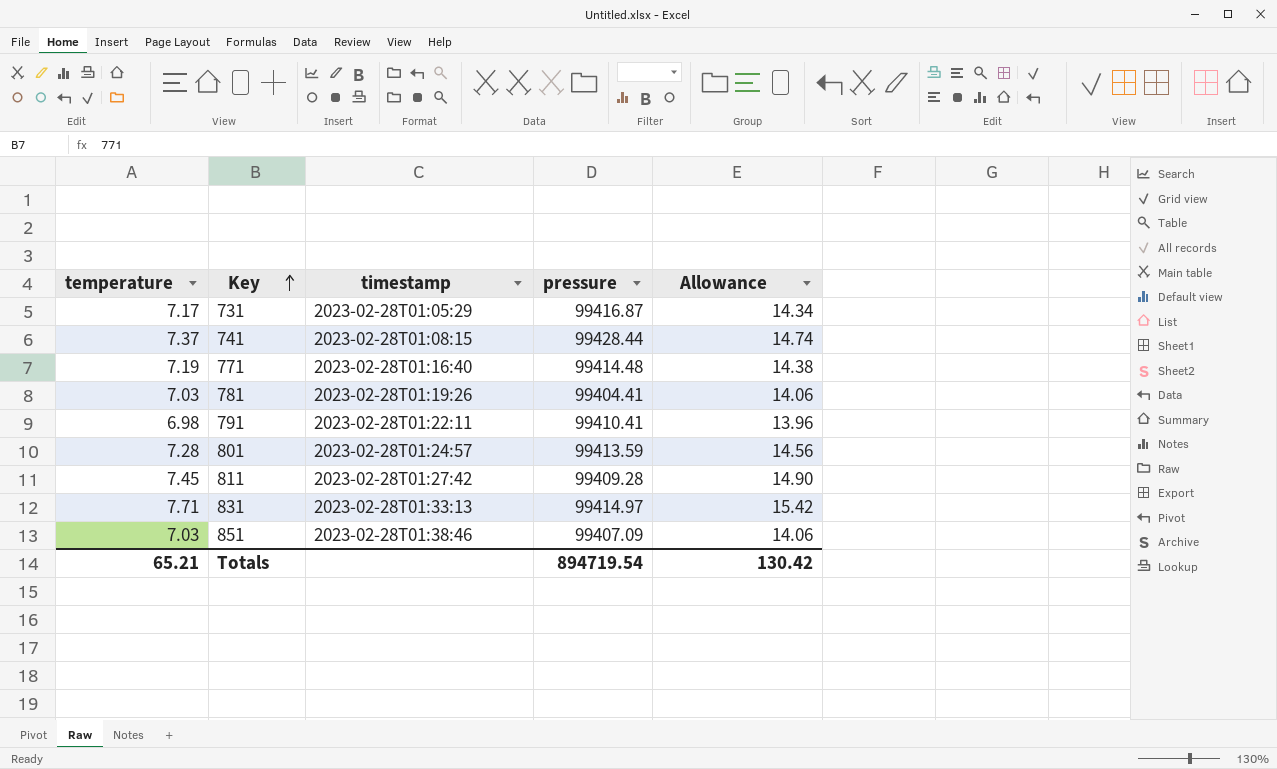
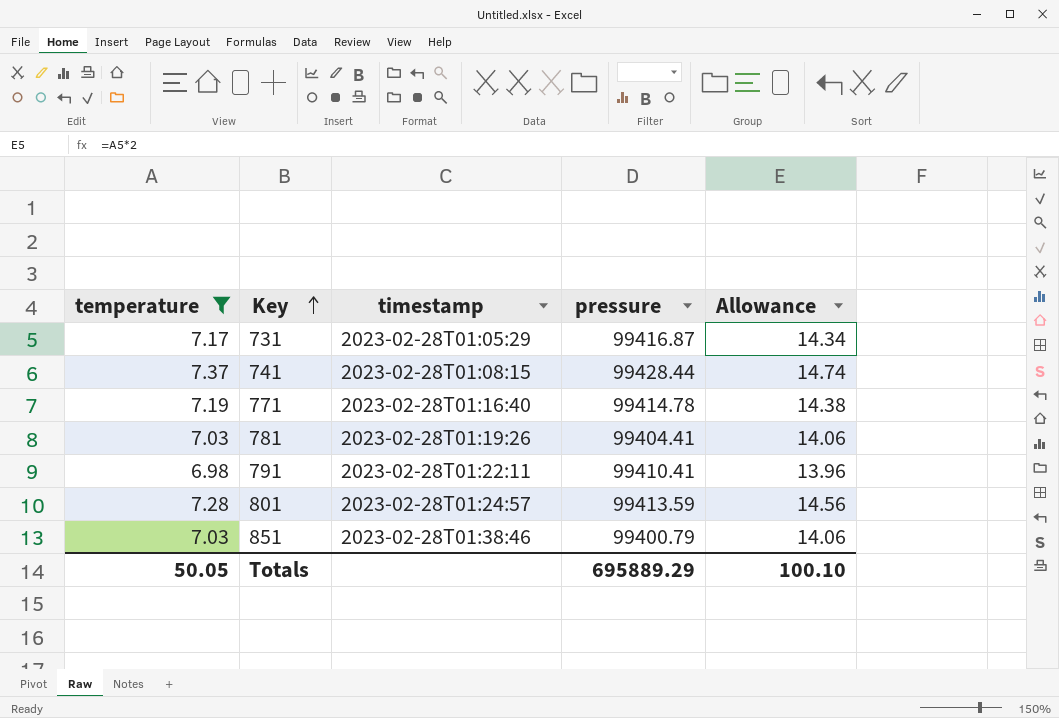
filter: none -> temperature <= 7.37
771 | pressure: 99414.48 -> 99414.78
851 | pressure: 99407.09 -> 99400.79
Totals | temperature: 65.21 -> 50.05
Totals | pressure: 894719.54 -> 695889.29
Totals | Allowance: 130.42 -> 100.10

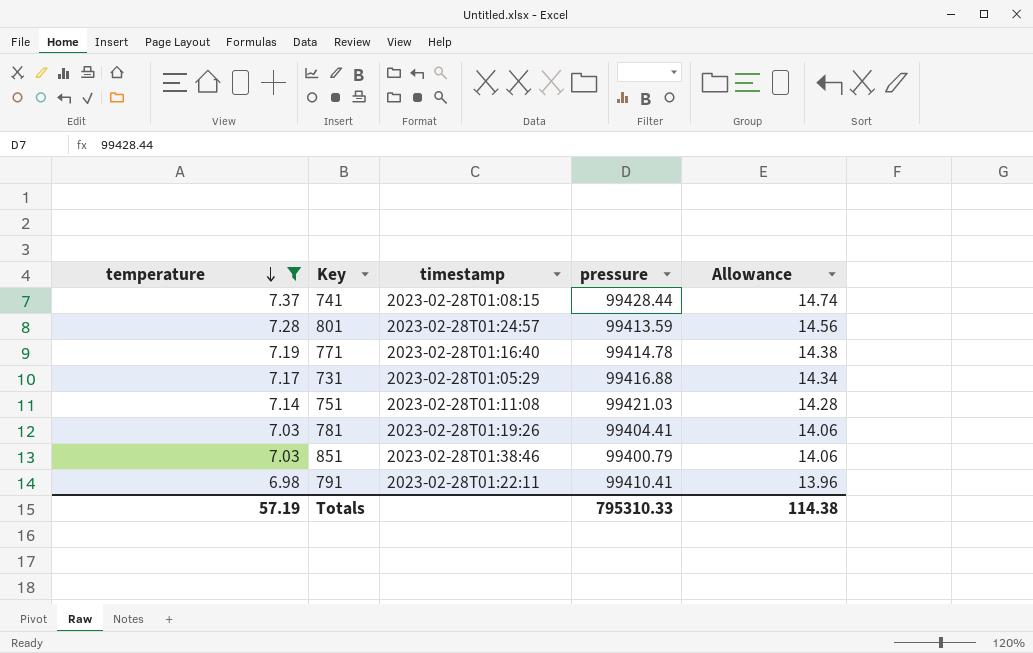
row order: Key ascending -> temperature descending
731 | pressure: 99416.87 -> 99416.88
row 751: none -> 7.14 | 2023-02-28T01:11:08 | 99421.03 | 14.28
Totals | temperature: 50.05 -> 57.19
Totals | pressure: 695889.29 -> 795310.33
Totals | Allowance: 100.10 -> 114.38

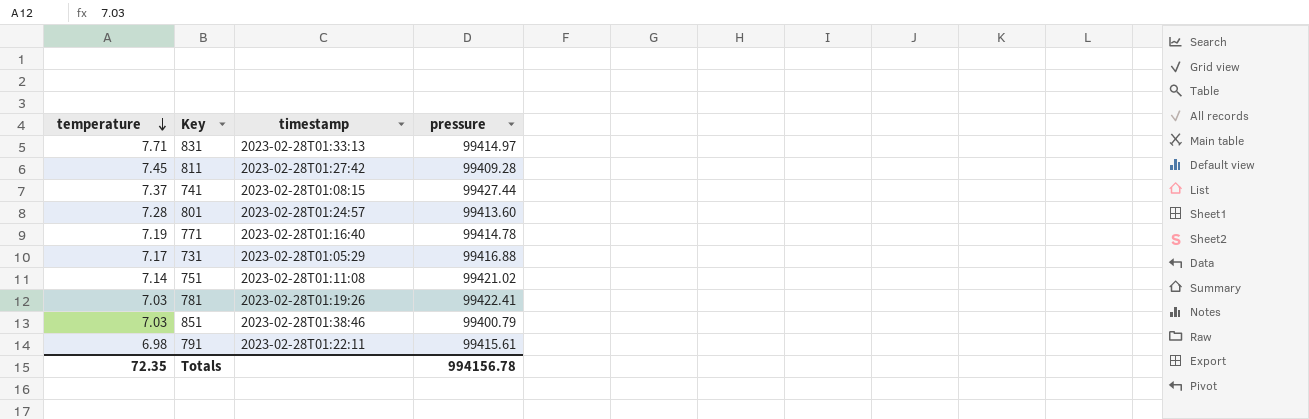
filter: temperature <= 7.37 -> none
column Allowance | formula: [temperature] * 2 -> none
741 | pressure: 99428.44 -> 99427.44
801 | pressure: 99413.59 -> 99413.60
751 | pressure: 99421.03 -> 99421.02
781 | pressure: 99404.41 -> 99422.41
791 | pressure: 99410.41 -> 99415.61
Totals | temperature: 57.19 -> 72.35
Totals | pressure: 795310.33 -> 994156.78

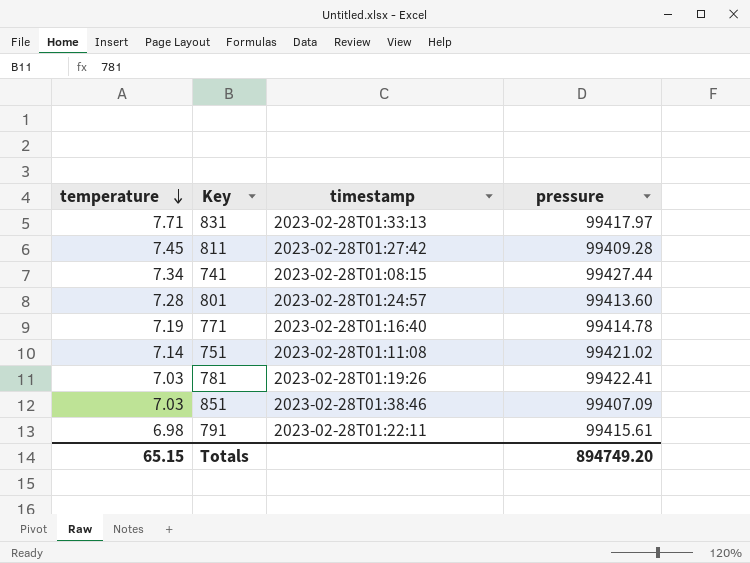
row 731: 7.17 | 2023-02-28T01:05:29 | 99416.88 -> none
831 | pressure: 99414.97 -> 99417.97
741 | temperature: 7.37 -> 7.34
851 | pressure: 99400.79 -> 99407.09
Totals | temperature: 72.35 -> 65.15
Totals | pressure: 994156.78 -> 894749.20

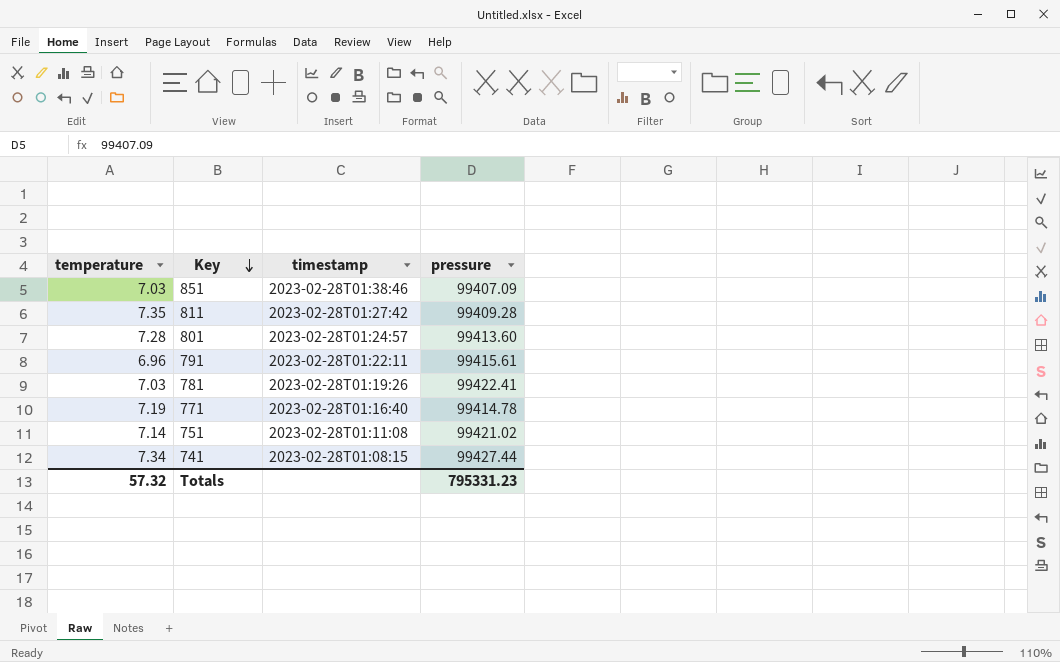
row order: temperature descending -> Key descending
row 831: 7.71 | 2023-02-28T01:33:13 | 99417.97 -> none
811 | temperature: 7.45 -> 7.35
791 | temperature: 6.98 -> 6.96
Totals | temperature: 65.15 -> 57.32
Totals | pressure: 894749.20 -> 795331.23

